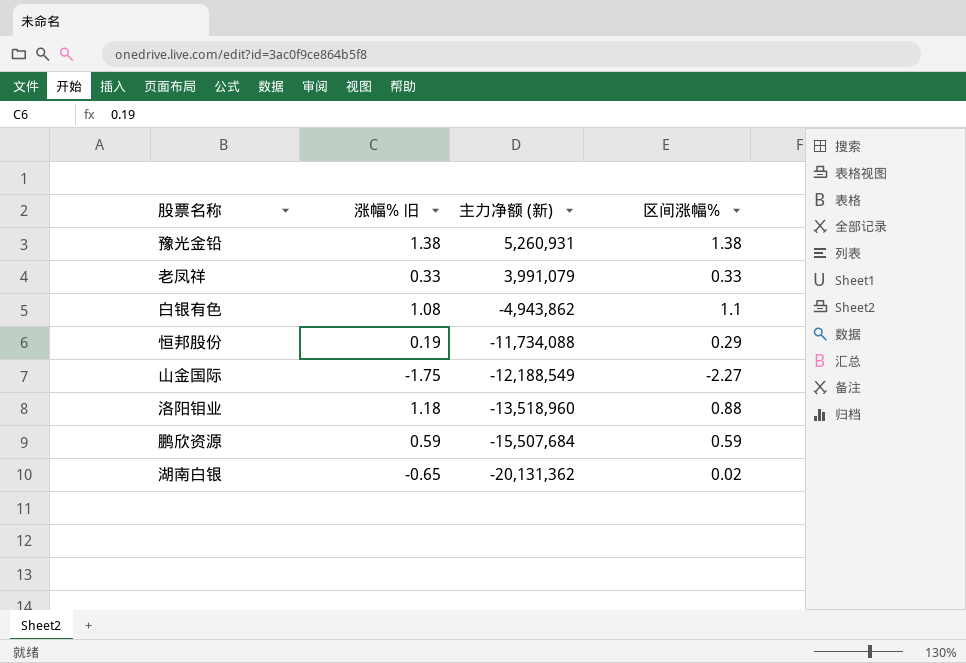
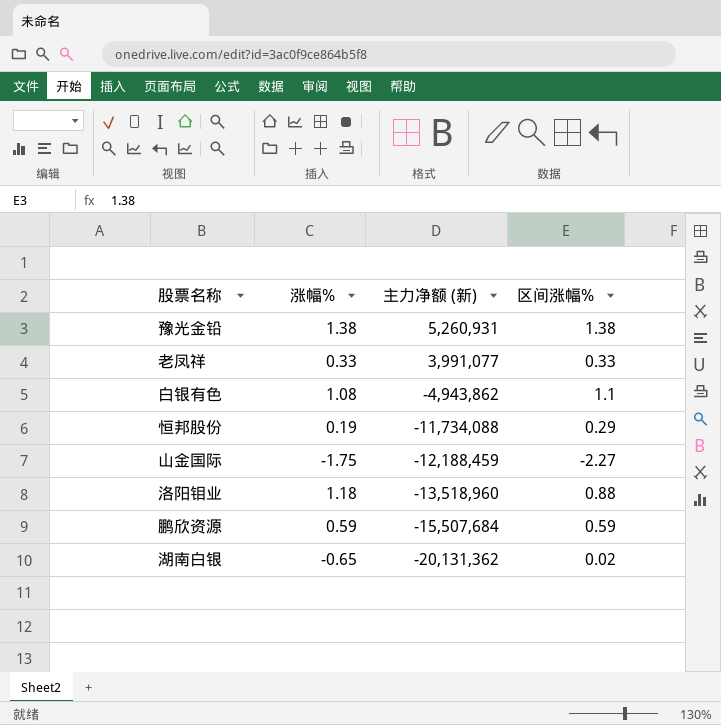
column name: 涨幅% 旧 -> 涨幅%
老凤祥 | 主力净额 (新): 3,991,079 -> 3,991,077
山金国际 | 主力净额 (新): -12,188,549 -> -12,188,459

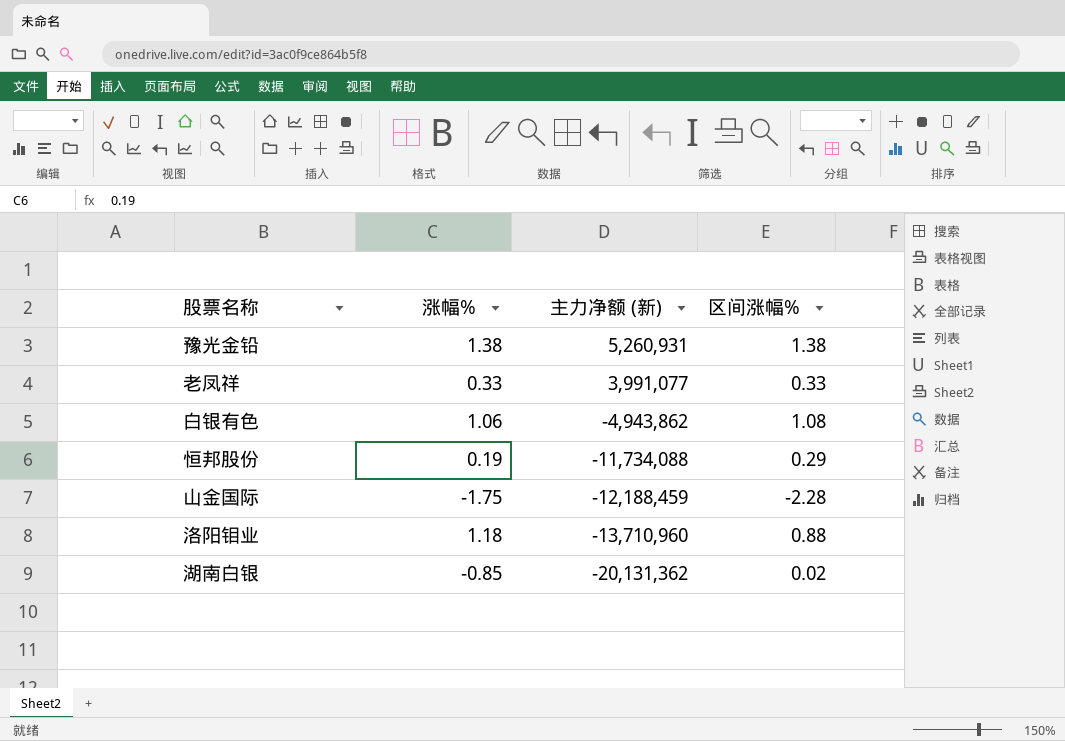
row 鹏欣资源: 0.59 | -15,507,684 | 0.59 -> none
白银有色 | 涨幅%: 1.08 -> 1.06
白银有色 | 区间涨幅%: 1.1 -> 1.08
山金国际 | 区间涨幅%: -2.27 -> -2.28
洛阳钼业 | 主力净额 (新): -13,518,960 -> -13,710,960
湖南白银 | 涨幅%: -0.65 -> -0.85

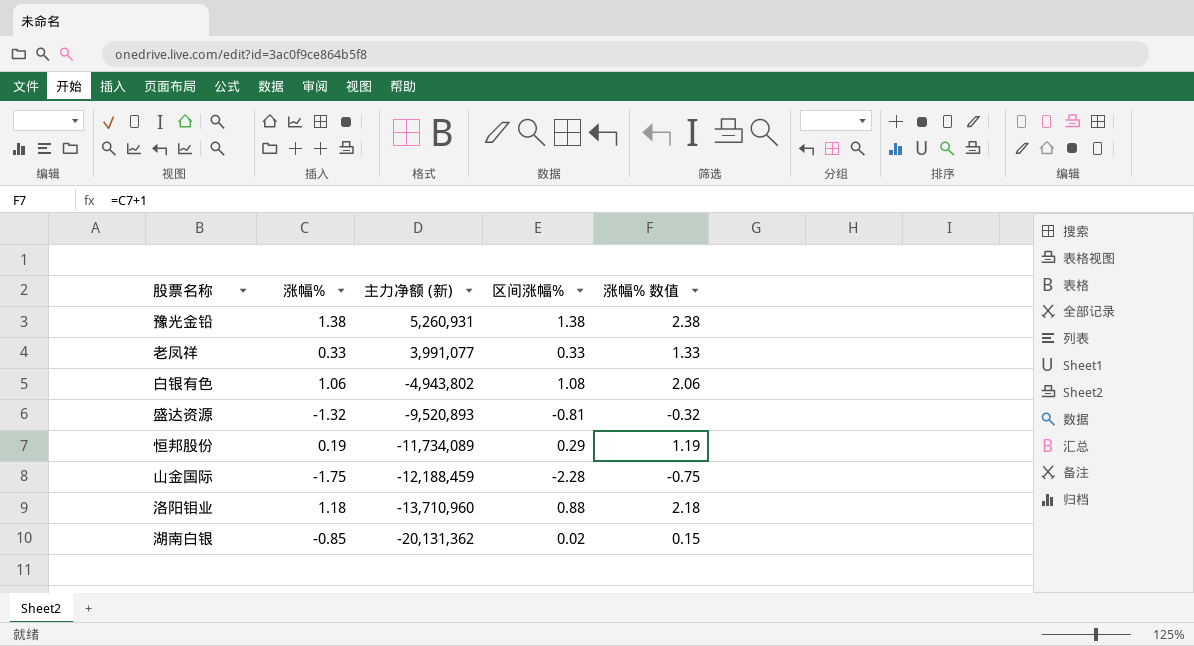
column 涨幅% 数值 | formula: none -> [涨幅%] + 1
白银有色 | 主力净额 (新): -4,943,862 -> -4,943,802
row 盛达资源: none -> -1.32 | -9,520,893 | -0.81 | -0.32
恒邦股份 | 主力净额 (新): -11,734,088 -> -11,734,089

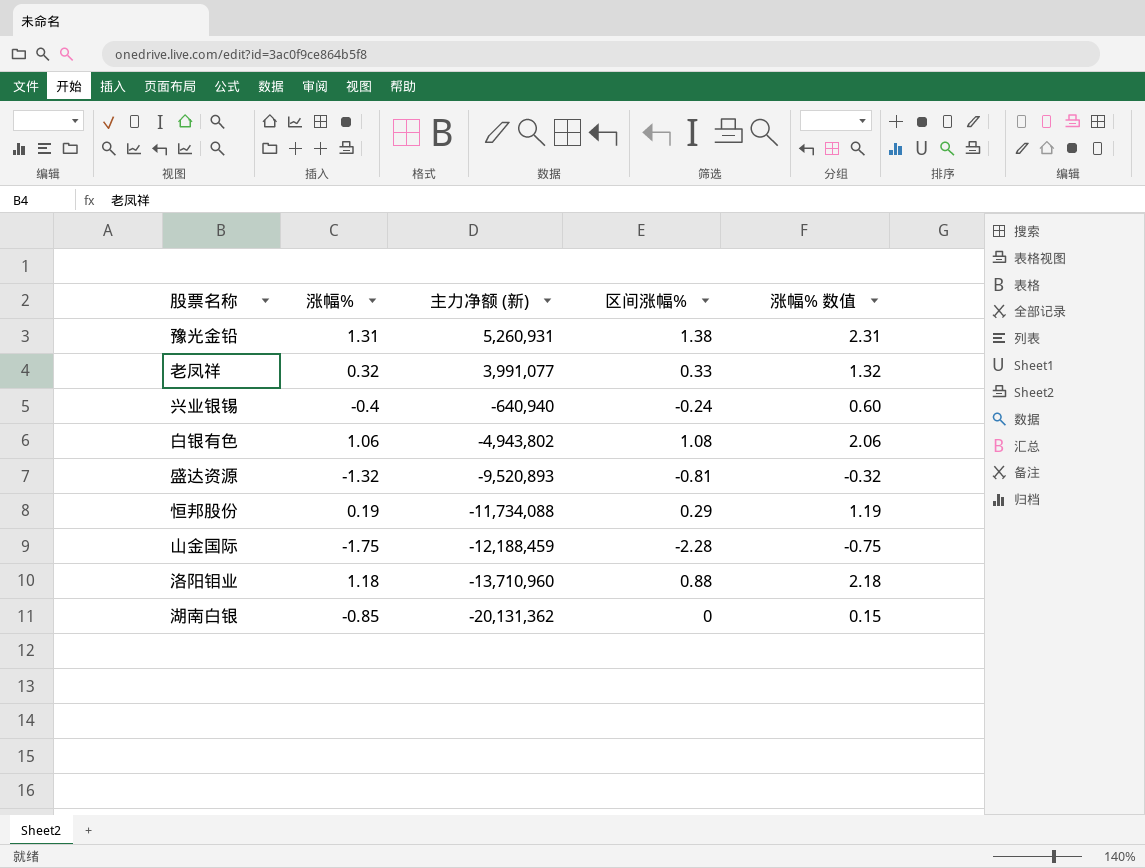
豫光金铅 | 涨幅%: 1.38 -> 1.31
豫光金铅 | 涨幅% 数值: 2.38 -> 2.31
老凤祥 | 涨幅%: 0.33 -> 0.32
老凤祥 | 涨幅% 数值: 1.33 -> 1.32
row 兴业银锡: none -> -0.4 | -640,940 | -0.24 | 0.60
恒邦股份 | 主力净额 (新): -11,734,089 -> -11,734,088
湖南白银 | 区间涨幅%: 0.02 -> 0

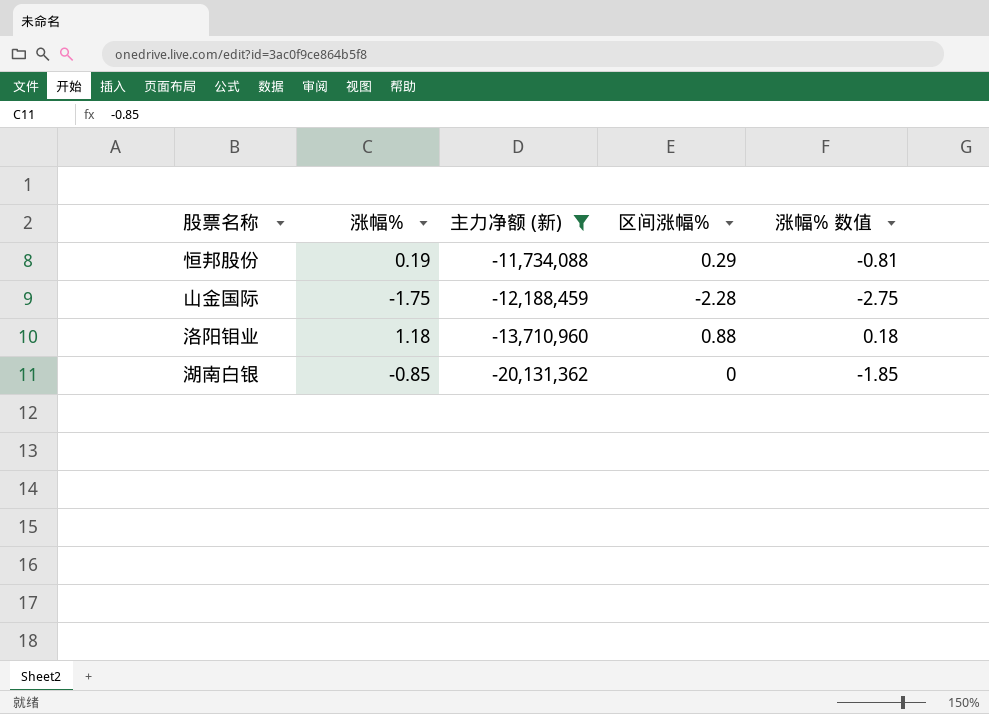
filter: none -> 主力净额 (新) <= -11,734,088
column 涨幅% 数值 | formula: [涨幅%] + 1 -> [涨幅%] - 1

